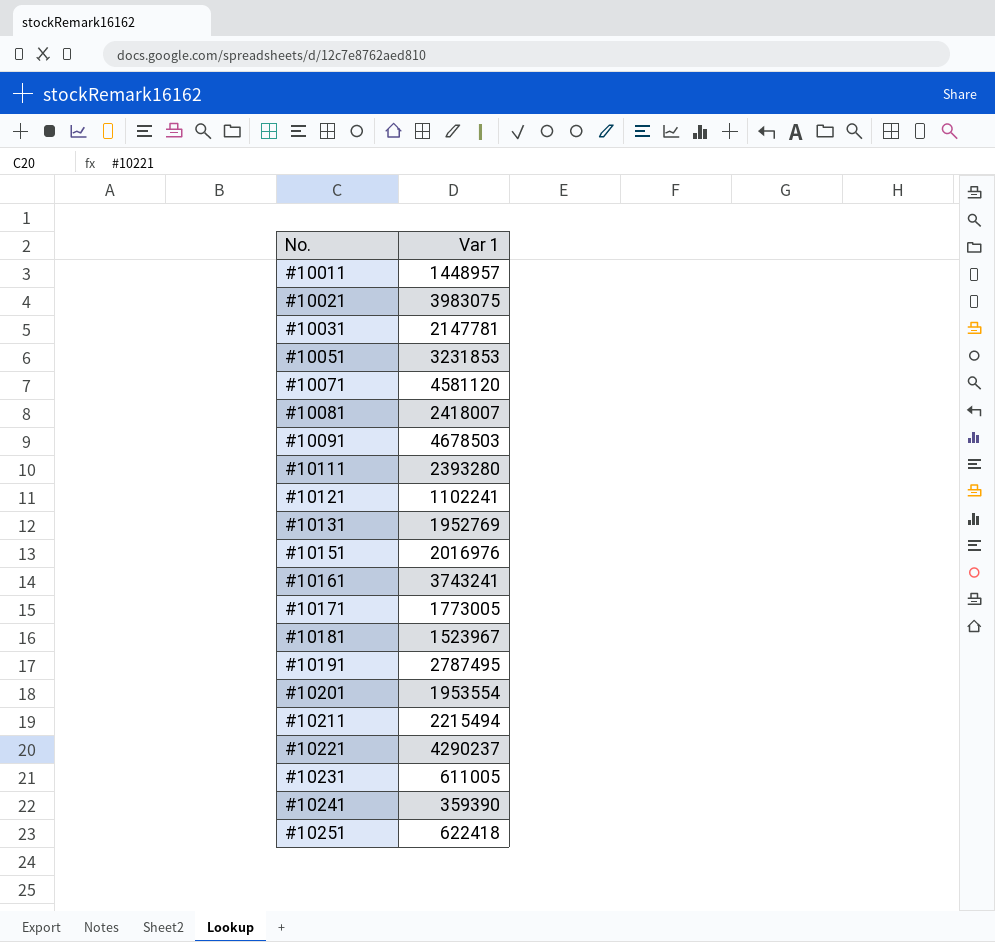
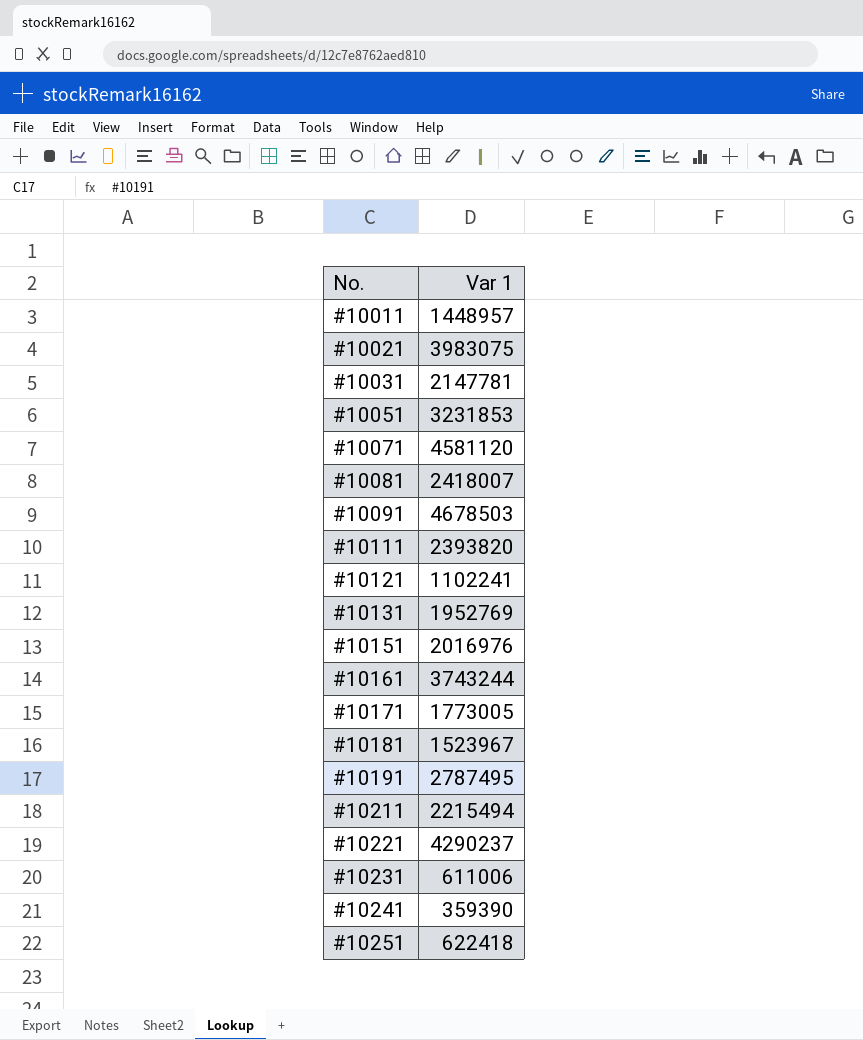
row #10201: 1953554 -> none
#10111 | Var 1: 2393280 -> 2393820
#10161 | Var 1: 3743241 -> 3743244
#10231 | Var 1: 611005 -> 611006

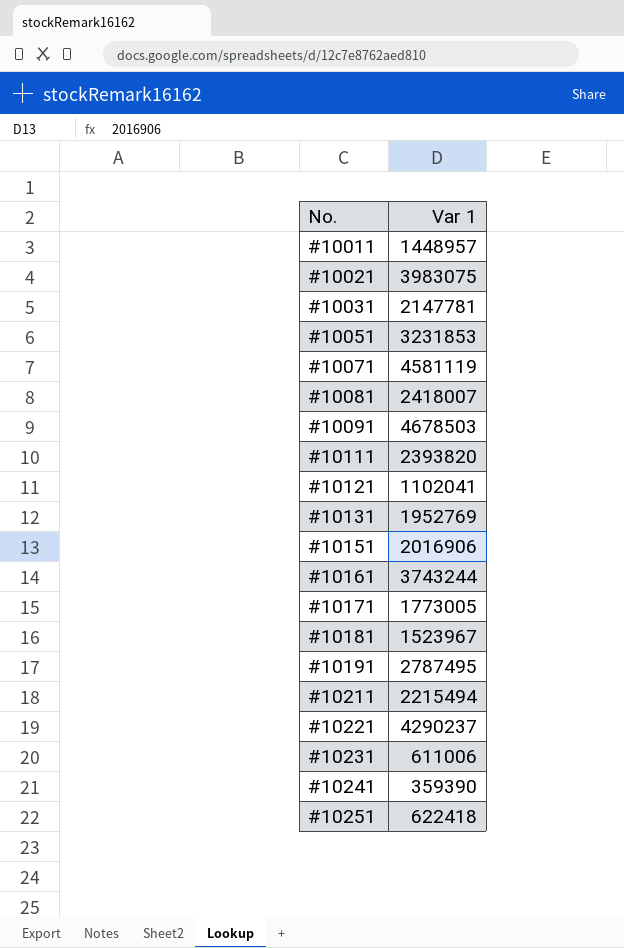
#10071 | Var 1: 4581120 -> 4581119
#10121 | Var 1: 1102241 -> 1102041
#10151 | Var 1: 2016976 -> 2016906

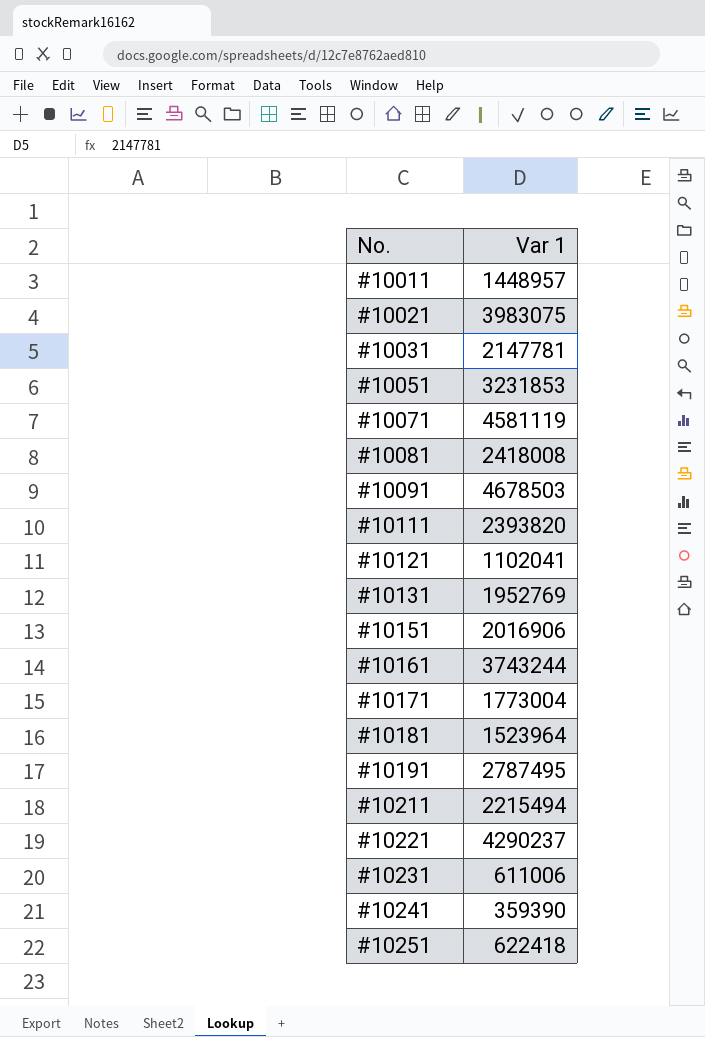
#10081 | Var 1: 2418007 -> 2418008
#10171 | Var 1: 1773005 -> 1773004
#10181 | Var 1: 1523967 -> 1523964

